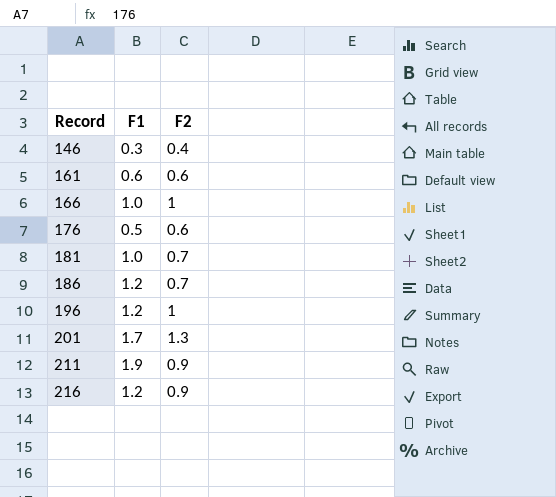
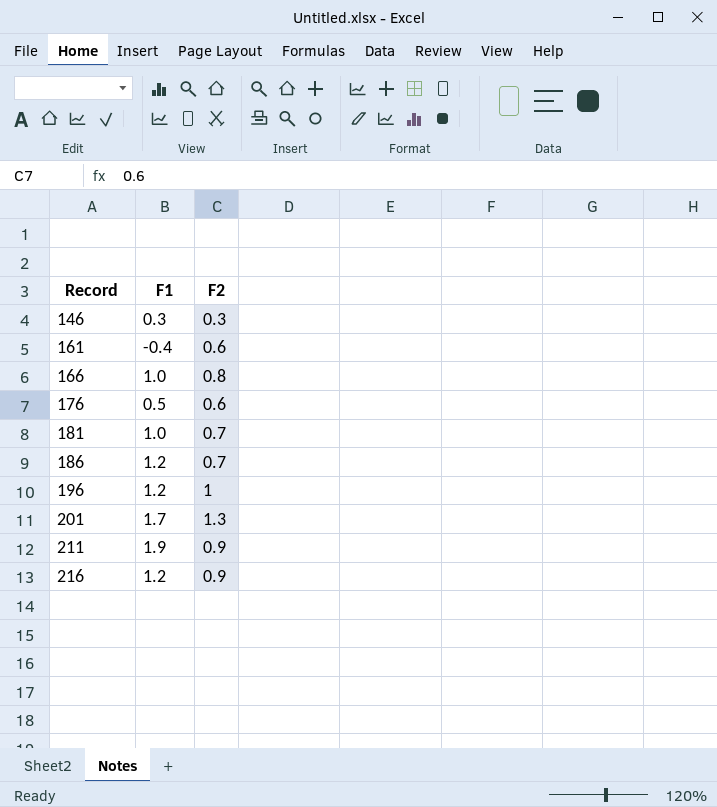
146 | F2: 0.4 -> 0.3
161 | F1: 0.6 -> -0.4
166 | F2: 1 -> 0.8

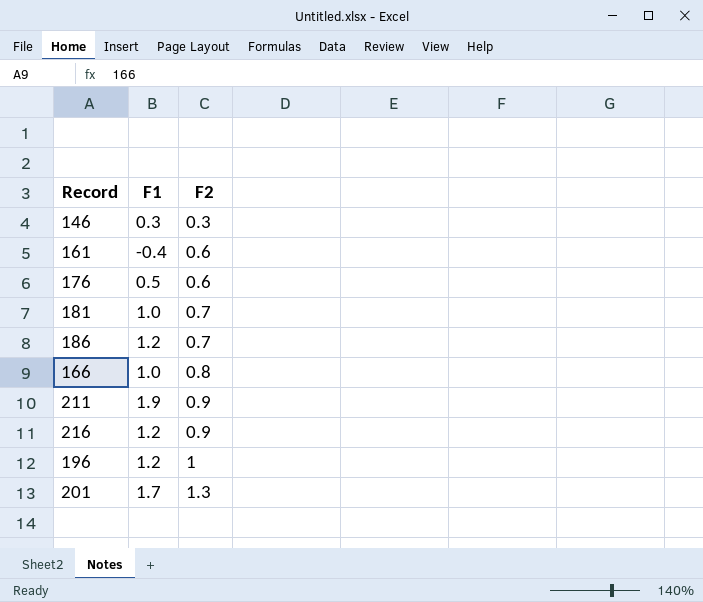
row order: Record ascending -> F2 ascending

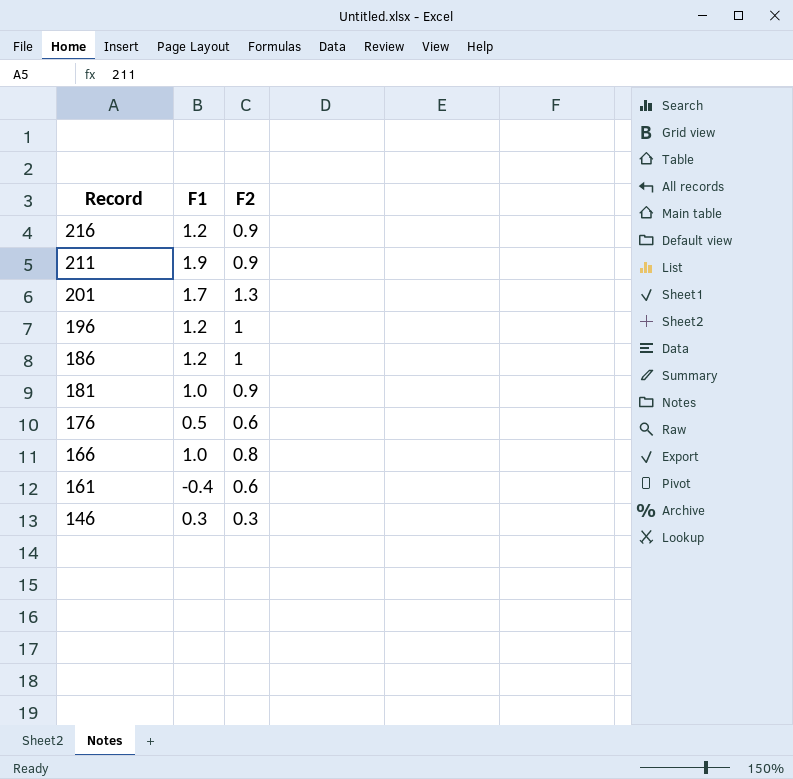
row order: F2 ascending -> Record descending
186 | F2: 0.7 -> 1
181 | F2: 0.7 -> 0.9

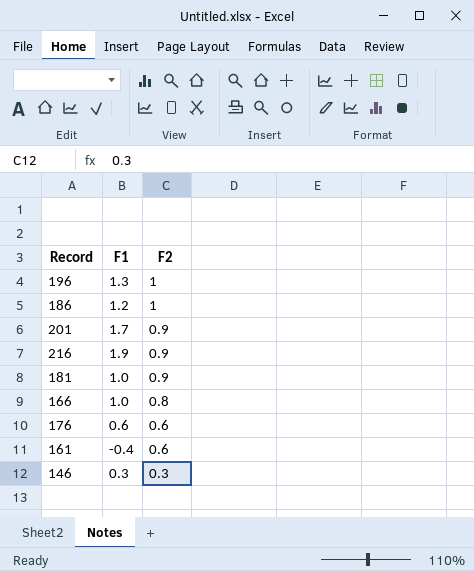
row order: Record descending -> F2 descending
row 211: 1.9 | 0.9 -> none
196 | F1: 1.2 -> 1.3
201 | F2: 1.3 -> 0.9
216 | F1: 1.2 -> 1.9
176 | F1: 0.5 -> 0.6

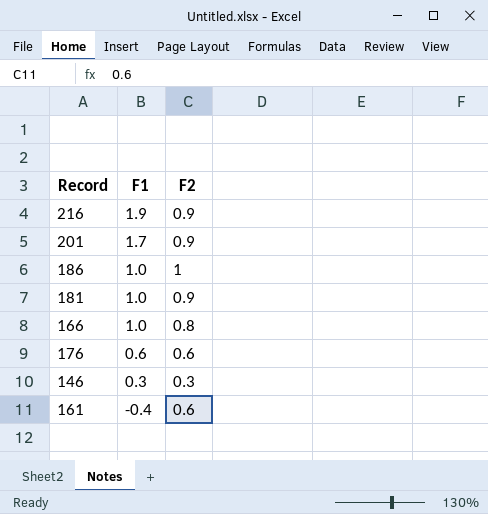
row order: F2 descending -> F1 descending
row 196: 1.3 | 1 -> none
186 | F1: 1.2 -> 1.0

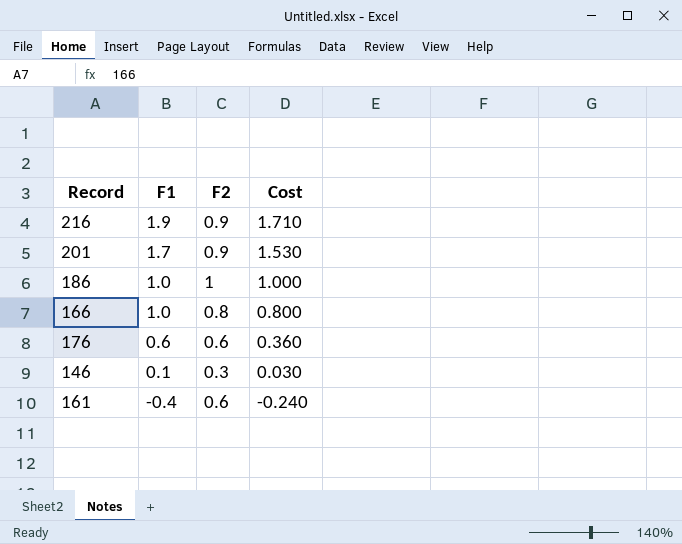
column Cost | formula: none -> [F1] * [F2]
row 181: 1.0 | 0.9 -> none
146 | F1: 0.3 -> 0.1

